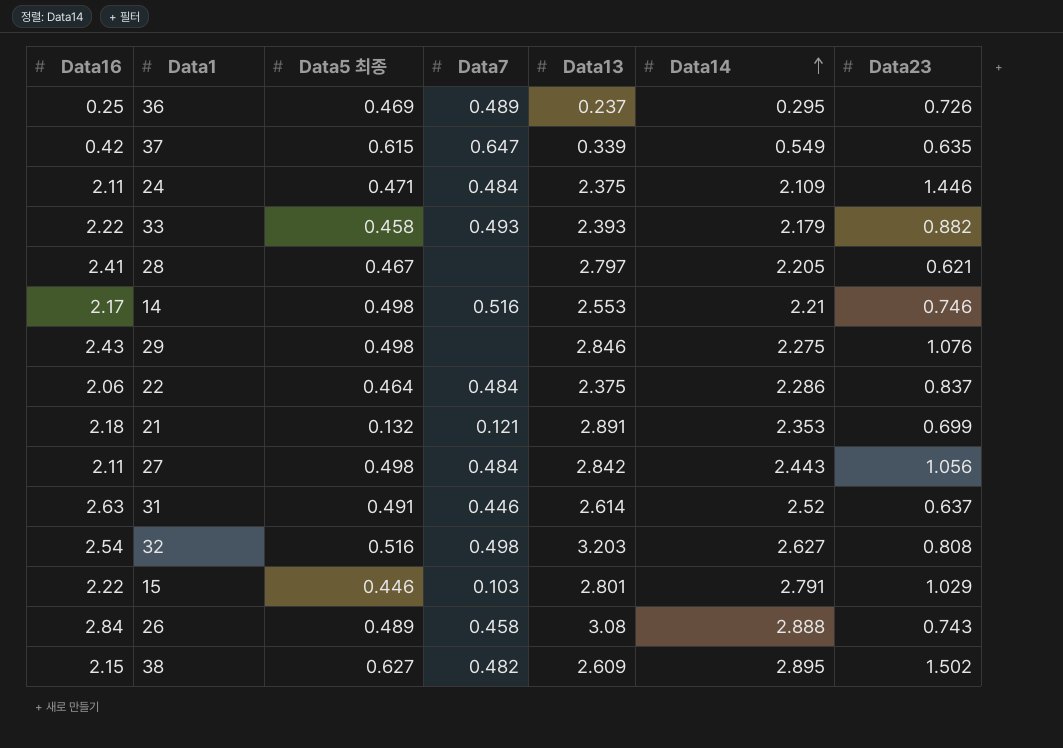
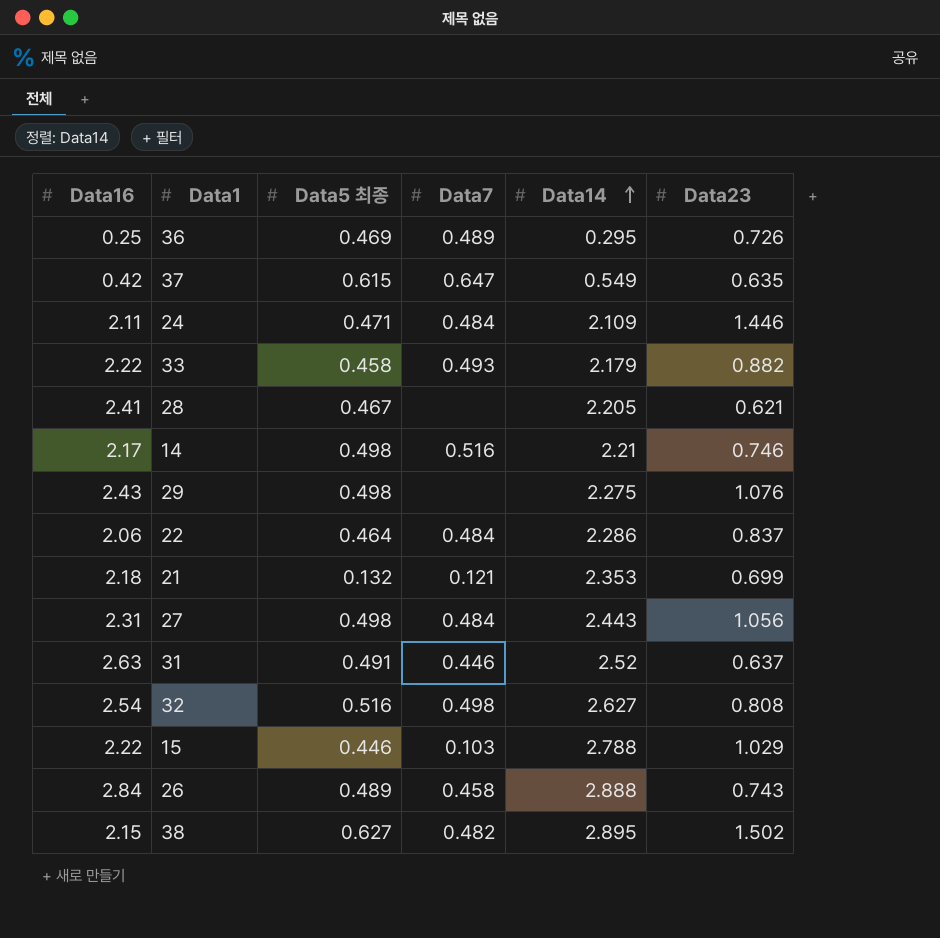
column Data13 | position: 5 -> none
27 | Data16: 2.11 -> 2.31
15 | Data14: 2.791 -> 2.788

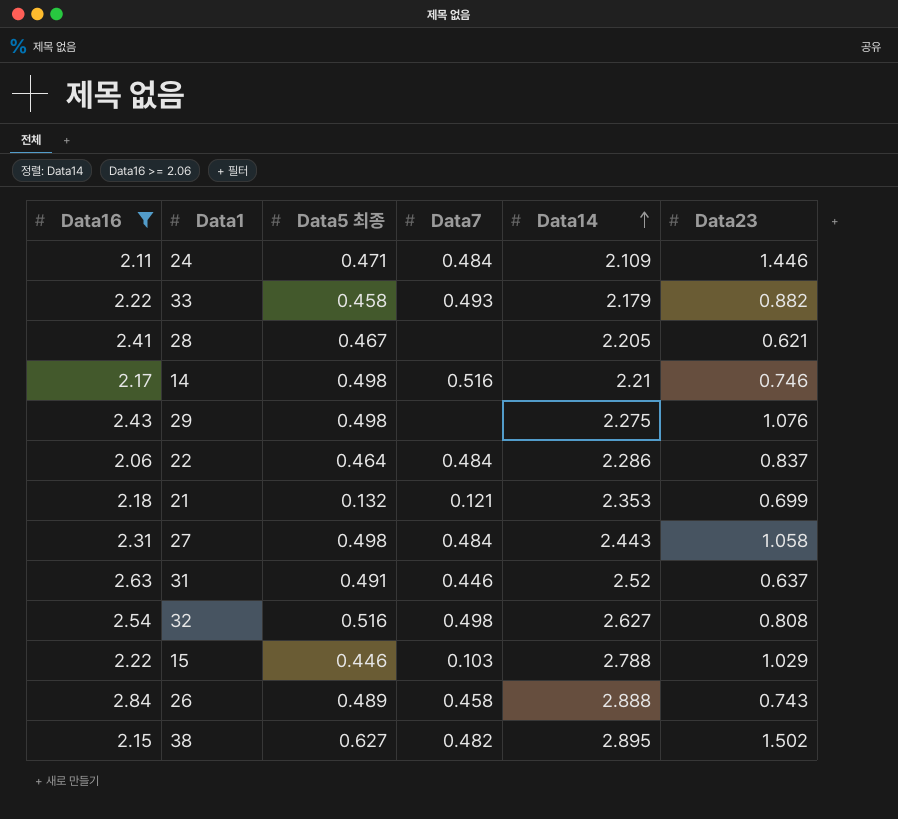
filter: none -> Data16 >= 2.06
27 | Data23: 1.056 -> 1.058

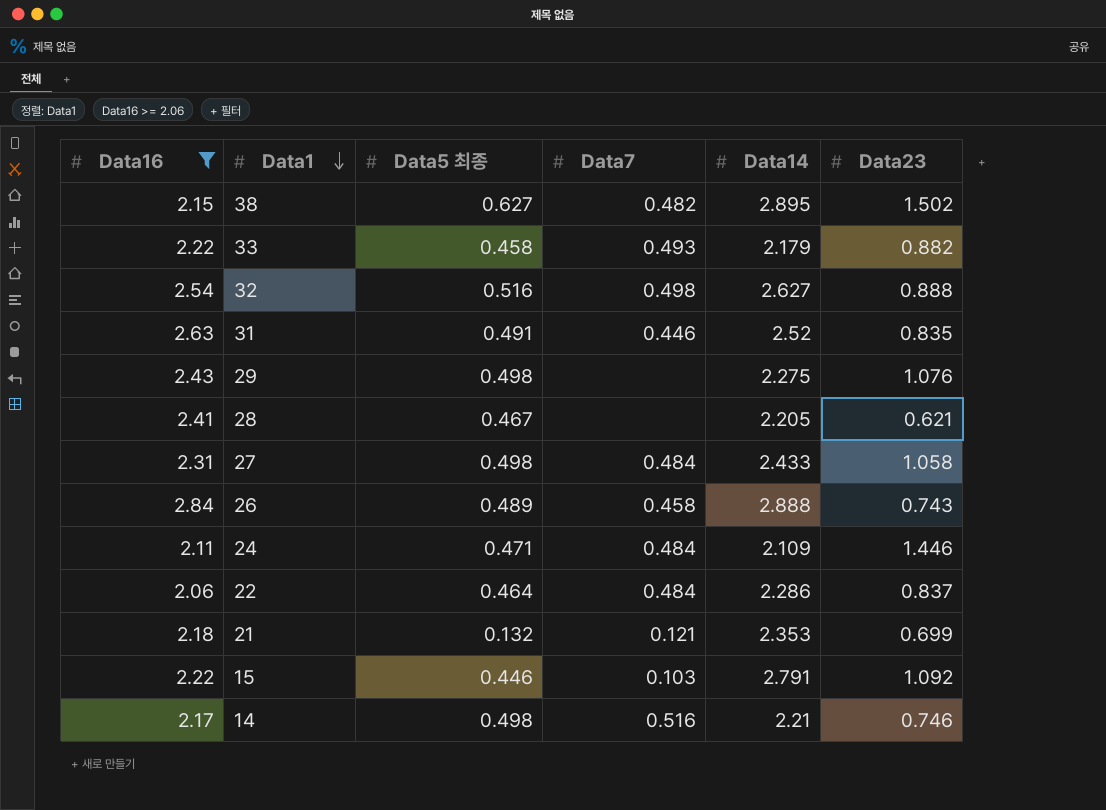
row order: Data14 ascending -> Data1 descending
32 | Data23: 0.808 -> 0.888
31 | Data23: 0.637 -> 0.835
27 | Data14: 2.443 -> 2.433
15 | Data14: 2.788 -> 2.791
15 | Data23: 1.029 -> 1.092

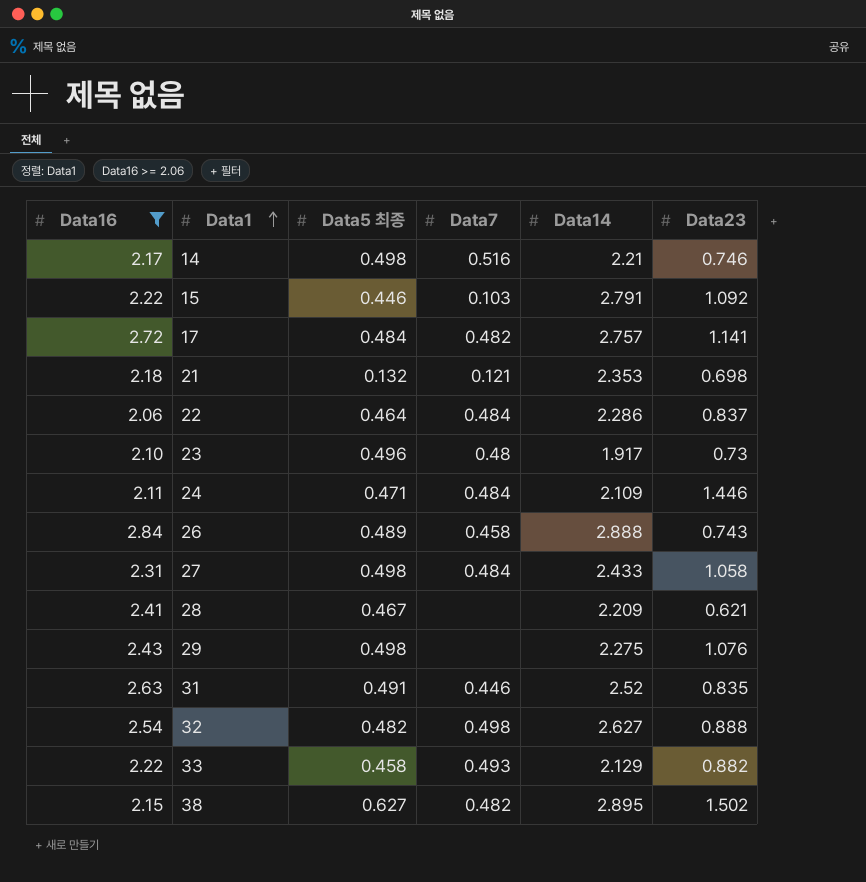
row order: Data1 descending -> Data1 ascending
row 17: none -> 2.72 | 0.484 | 0.482 | 2.757 | 1.141
21 | Data23: 0.699 -> 0.698
row 23: none -> 2.10 | 0.496 | 0.48 | 1.917 | 0.73
28 | Data14: 2.205 -> 2.209
32 | Data5 최종: 0.516 -> 0.482
33 | Data14: 2.179 -> 2.129

